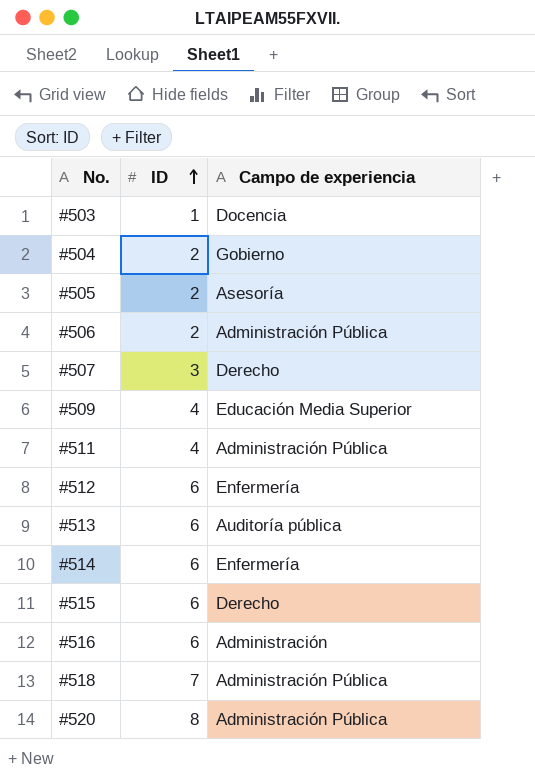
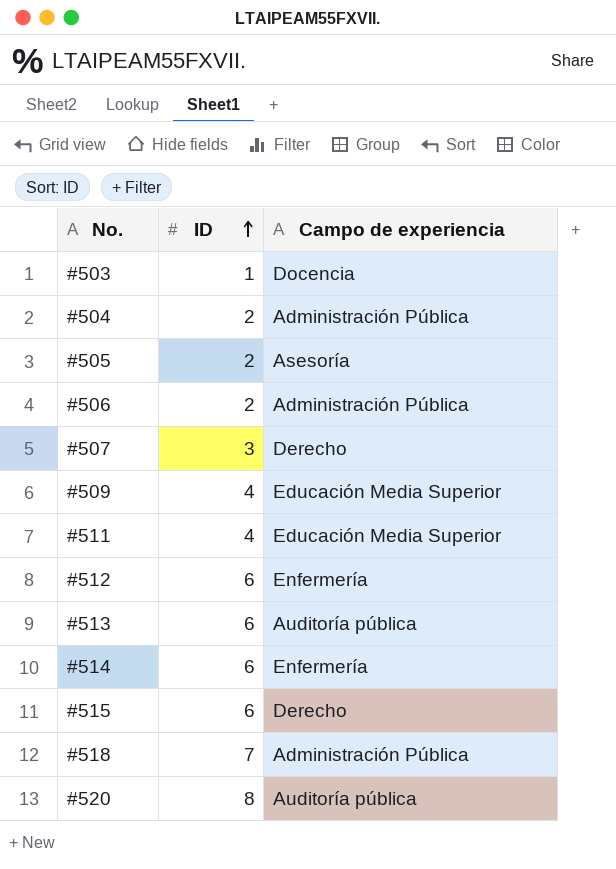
row #516: 6 | Administración -> none
#504 | Campo de experiencia: Gobierno -> Administración Pública
#511 | Campo de experiencia: Administración Pública -> Educación Media Superior
#520 | Campo de experiencia: Administración Pública -> Auditoría pública

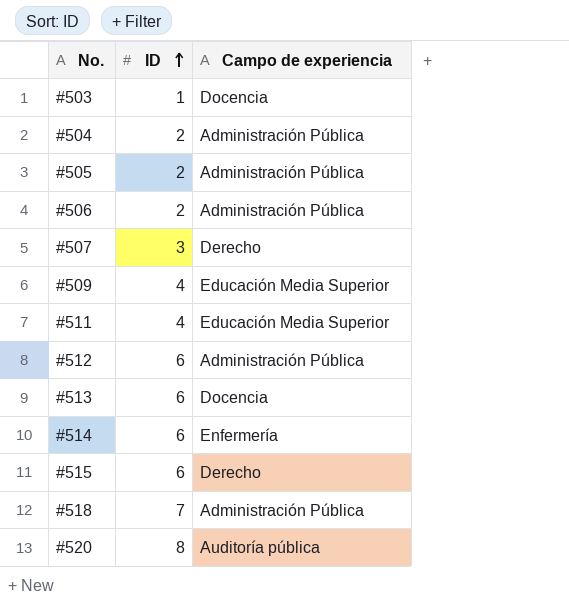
#505 | Campo de experiencia: Asesoría -> Administración Pública
#512 | Campo de experiencia: Enfermería -> Administración Pública
#513 | Campo de experiencia: Auditoría pública -> Docencia

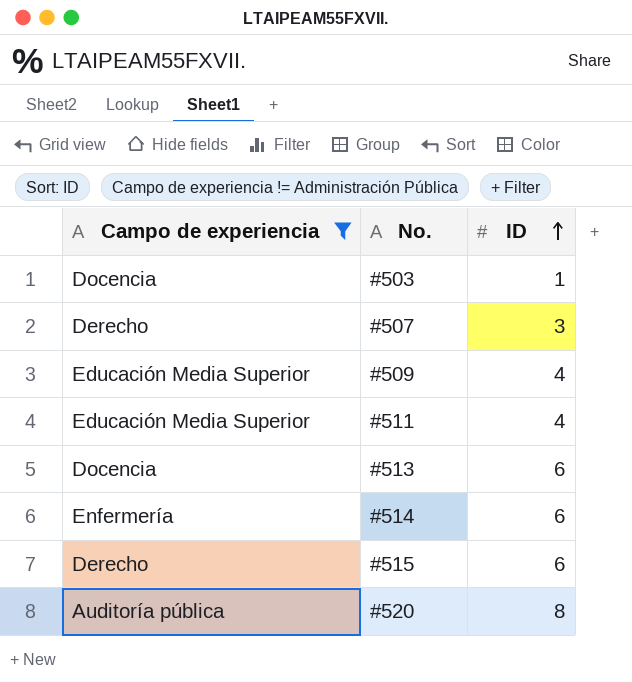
filter: none -> Campo de experiencia != Administración Pública
column Campo de experiencia | position: 3 -> 1

